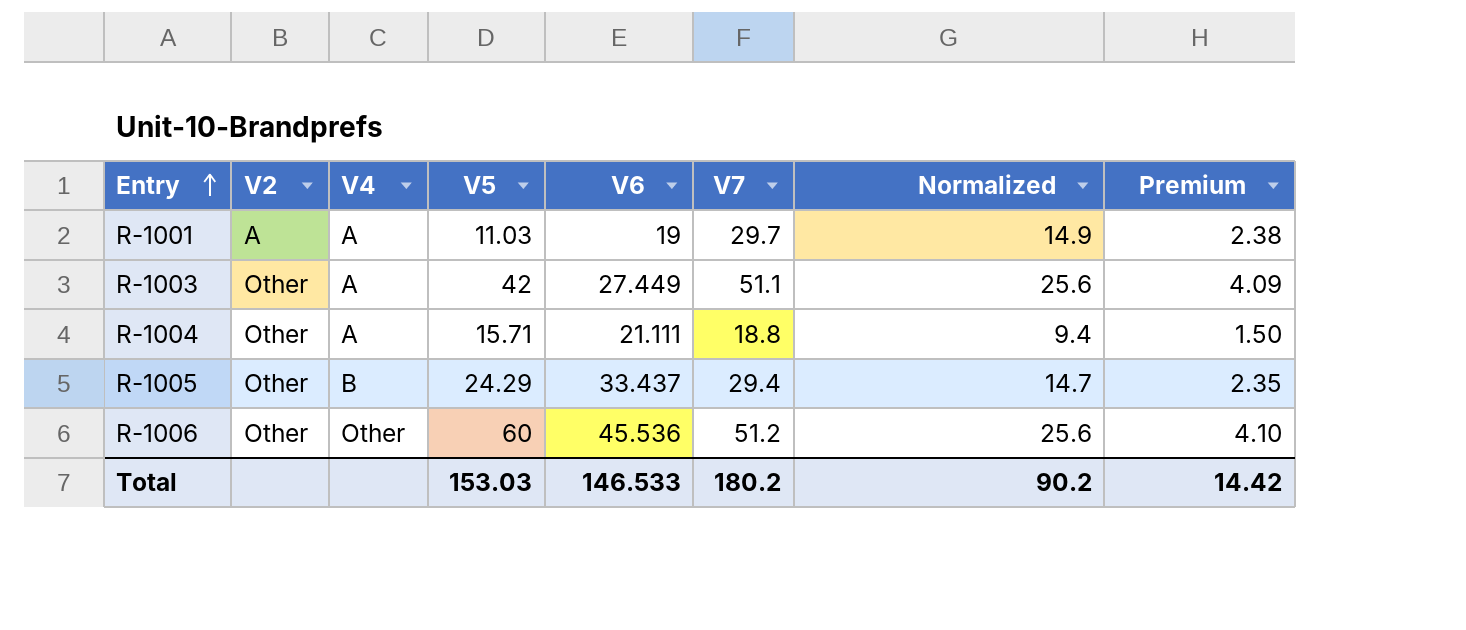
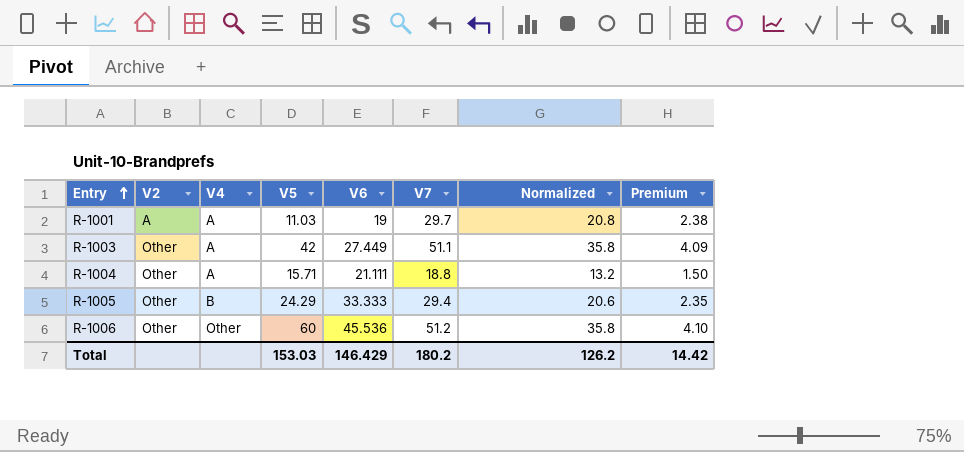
column Normalized | formula: [V7] * 0.5 -> [V7] * 0.7
R-1005 | V6: 33.437 -> 33.333
Total | V6: 146.533 -> 146.429
Total | Normalized: 90.2 -> 126.2

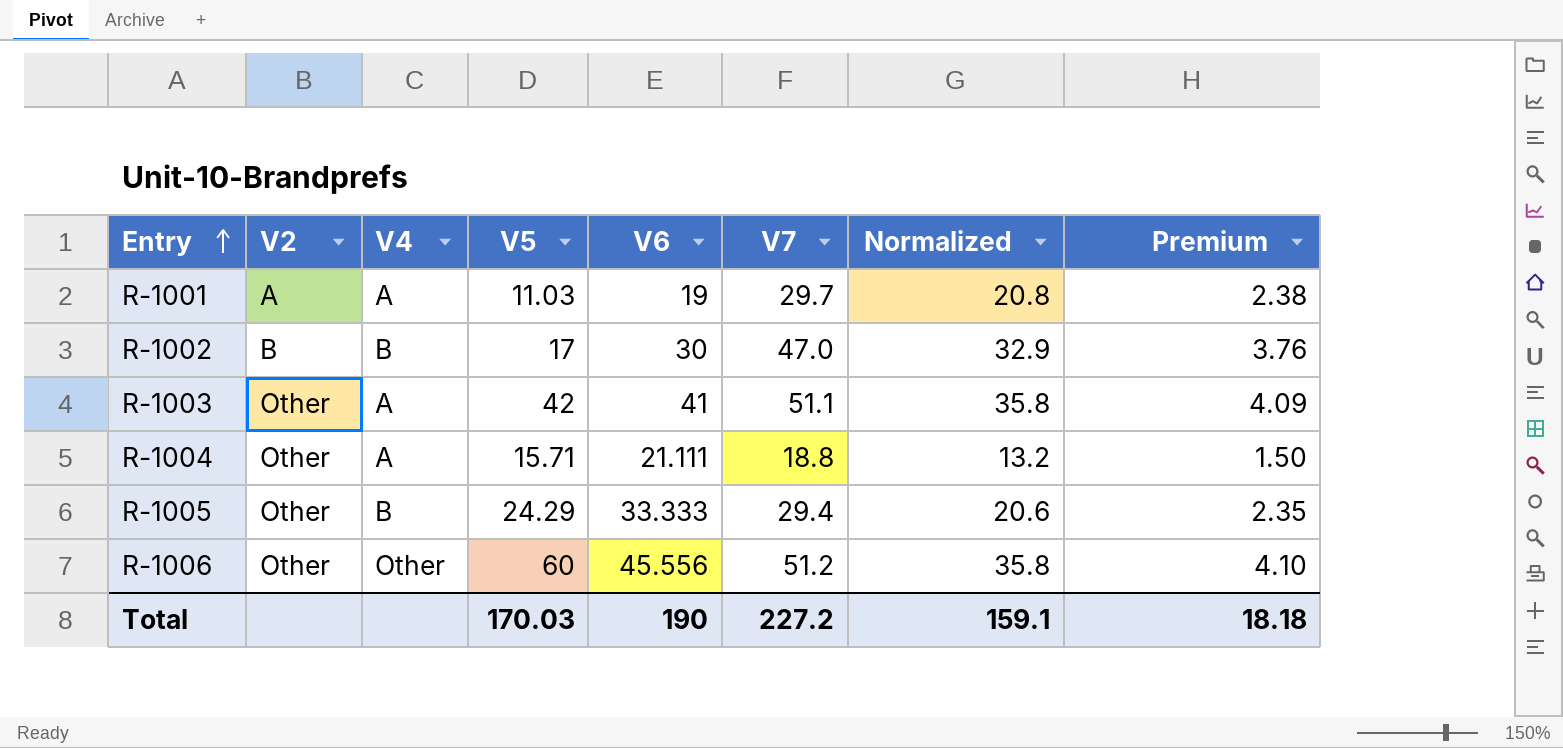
row R-1002: none -> B | B | 17 | 30 | 47.0 | 32.9 | 3.76
R-1003 | V6: 27.449 -> 41
R-1006 | V6: 45.536 -> 45.556
Total | V5: 153.03 -> 170.03
Total | V6: 146.429 -> 190
Total | V7: 180.2 -> 227.2
Total | Normalized: 126.2 -> 159.1
Total | Premium: 14.42 -> 18.18

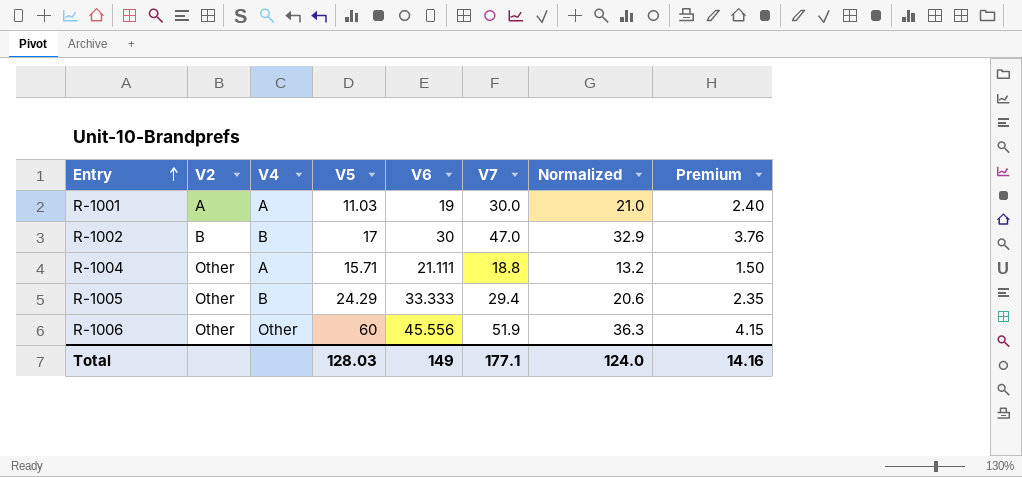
row R-1003: Other | A | 42 | 41 | 51.1 | 35.8 | 4.09 -> none
R-1001 | V7: 29.7 -> 30.0
R-1001 | Normalized: 20.8 -> 21.0
R-1001 | Premium: 2.38 -> 2.40
R-1006 | V7: 51.2 -> 51.9
R-1006 | Normalized: 35.8 -> 36.3
R-1006 | Premium: 4.10 -> 4.15
Total | V5: 170.03 -> 128.03
Total | V6: 190 -> 149
Total | V7: 227.2 -> 177.1
Total | Normalized: 159.1 -> 124.0
Total | Premium: 18.18 -> 14.16

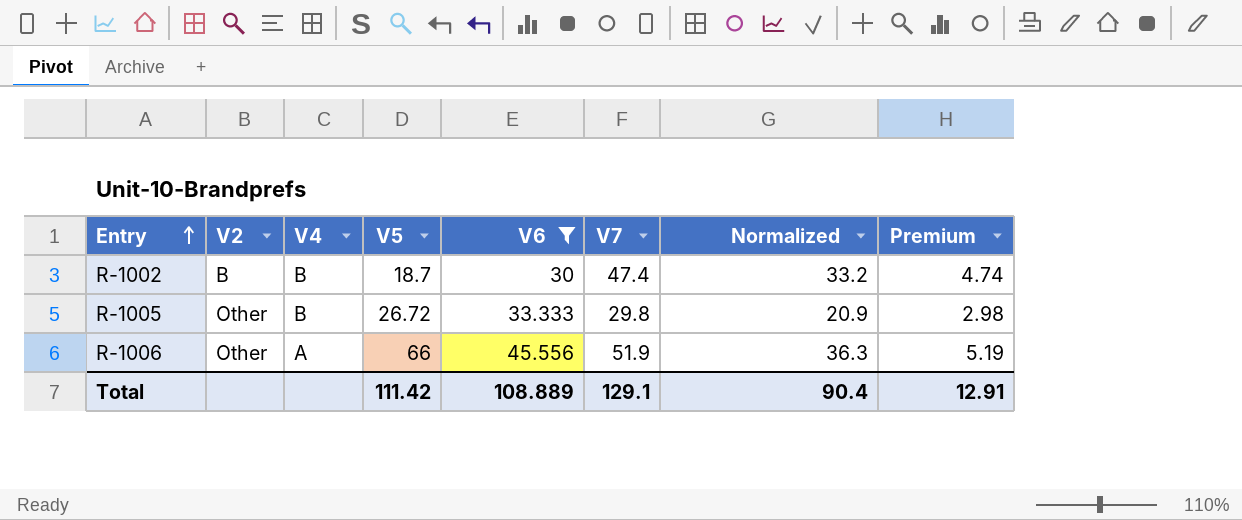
filter: none -> V6 >= 30
column Premium | formula: [V7] * 0.08 -> [V7] * 0.1
R-1002 | V5: 17 -> 18.7
R-1002 | V7: 47.0 -> 47.4
R-1002 | Normalized: 32.9 -> 33.2
R-1005 | V5: 24.29 -> 26.72
R-1005 | V7: 29.4 -> 29.8
R-1005 | Normalized: 20.6 -> 20.9
R-1006 | V4: Other -> A
R-1006 | V5: 60 -> 66
Total | V5: 128.03 -> 111.42
Total | V6: 149 -> 108.889
Total | V7: 177.1 -> 129.1
Total | Normalized: 124.0 -> 90.4
Total | Premium: 14.16 -> 12.91

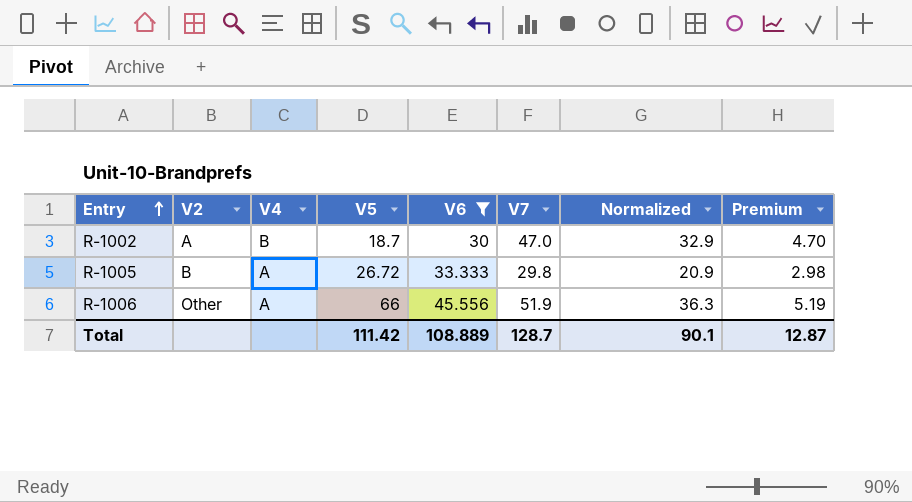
R-1002 | V2: B -> A
R-1002 | V7: 47.4 -> 47.0
R-1002 | Normalized: 33.2 -> 32.9
R-1002 | Premium: 4.74 -> 4.70
R-1005 | V2: Other -> B
R-1005 | V4: B -> A
Total | V7: 129.1 -> 128.7
Total | Normalized: 90.4 -> 90.1
Total | Premium: 12.91 -> 12.87

